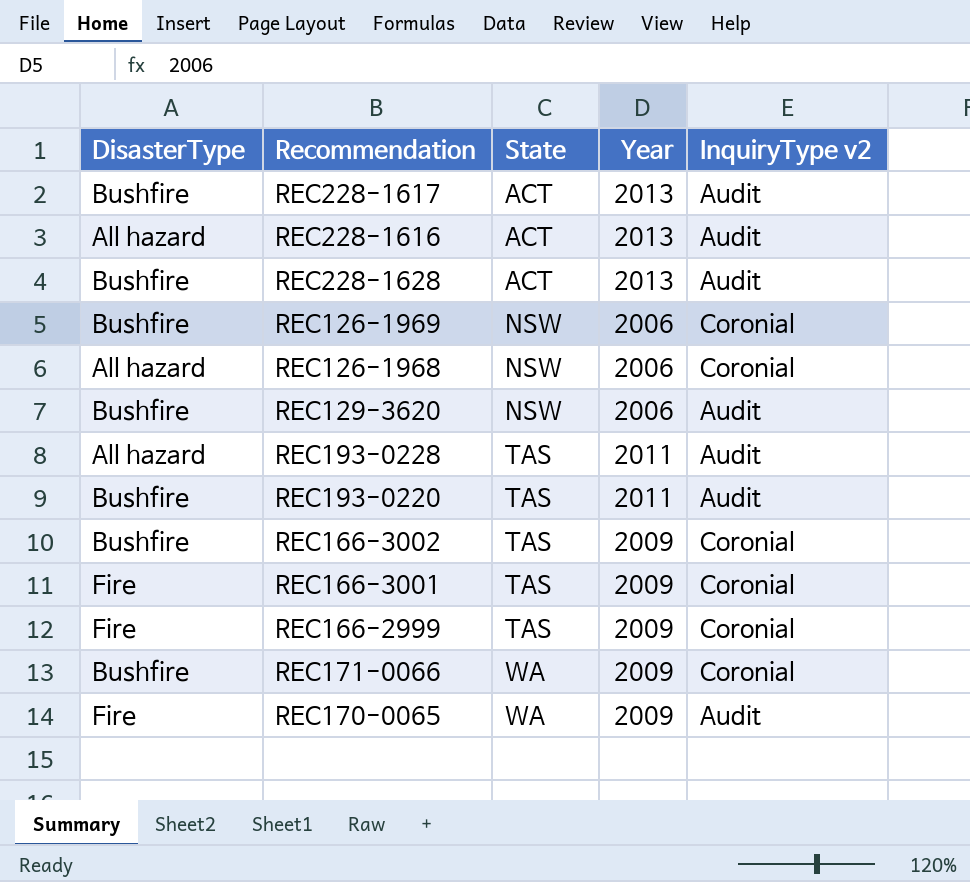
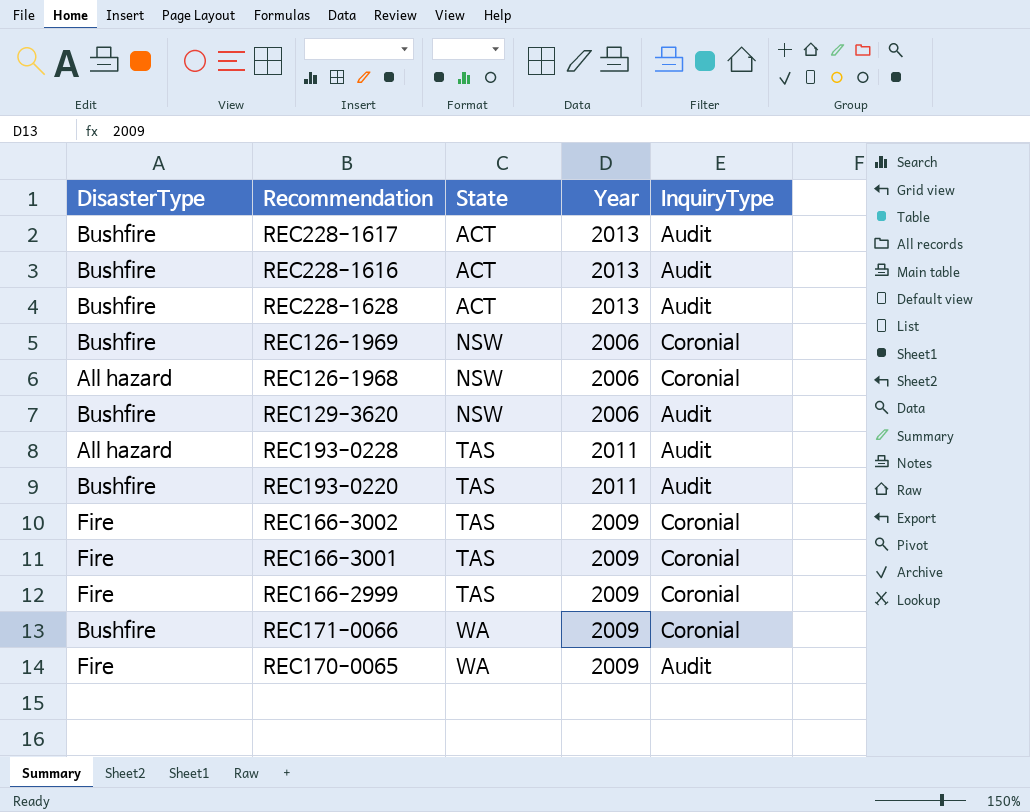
column name: InquiryType v2 -> InquiryType
REC228-1616 | DisasterType: All hazard -> Bushfire
REC166-3002 | DisasterType: Bushfire -> Fire

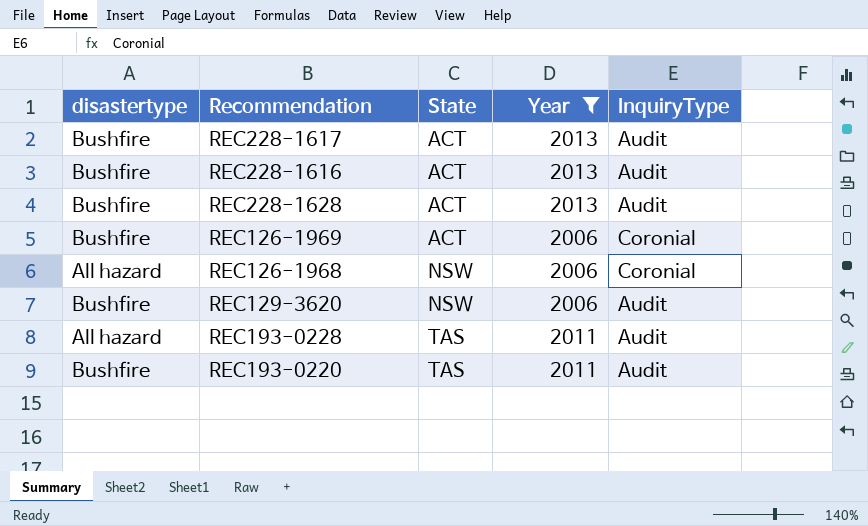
filter: none -> Year != 2009
column name: DisasterType -> disastertype
REC126-1969 | State: NSW -> ACT

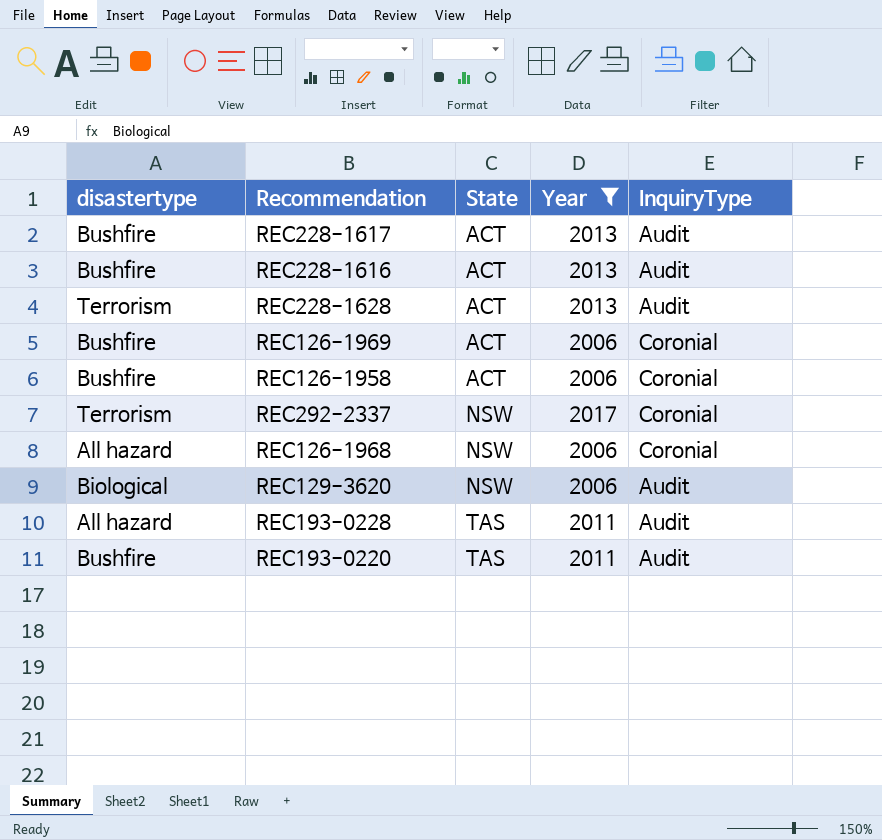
REC228-1628 | disastertype: Bushfire -> Terrorism
row REC126-1958: none -> Bushfire | ACT | 2006 | Coronial
row REC292-2337: none -> Terrorism | NSW | 2017 | Coronial
REC129-3620 | disastertype: Bushfire -> Biological

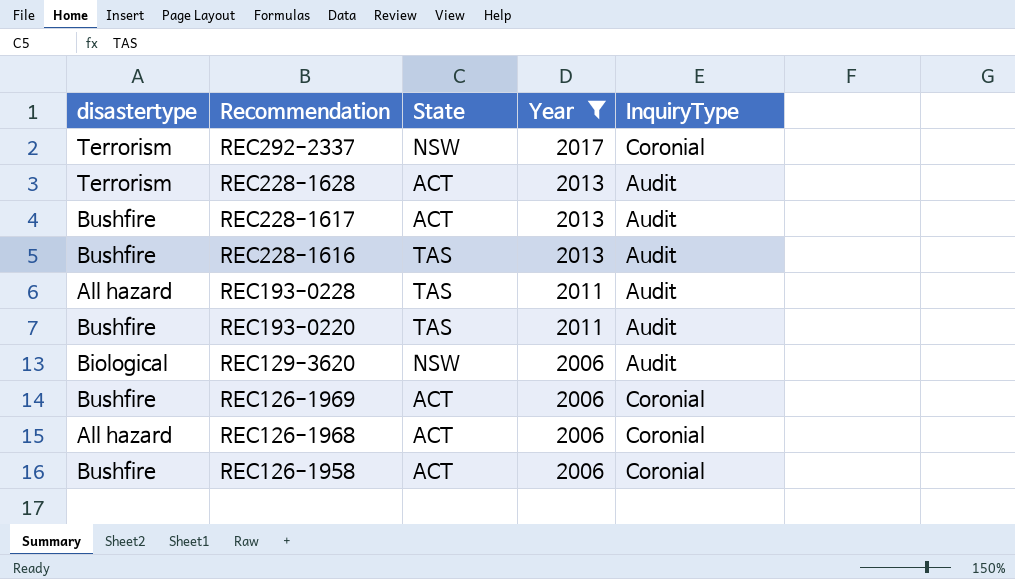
row order: State ascending -> Recommendation descending
REC228-1616 | State: ACT -> TAS
REC126-1968 | State: NSW -> ACT

